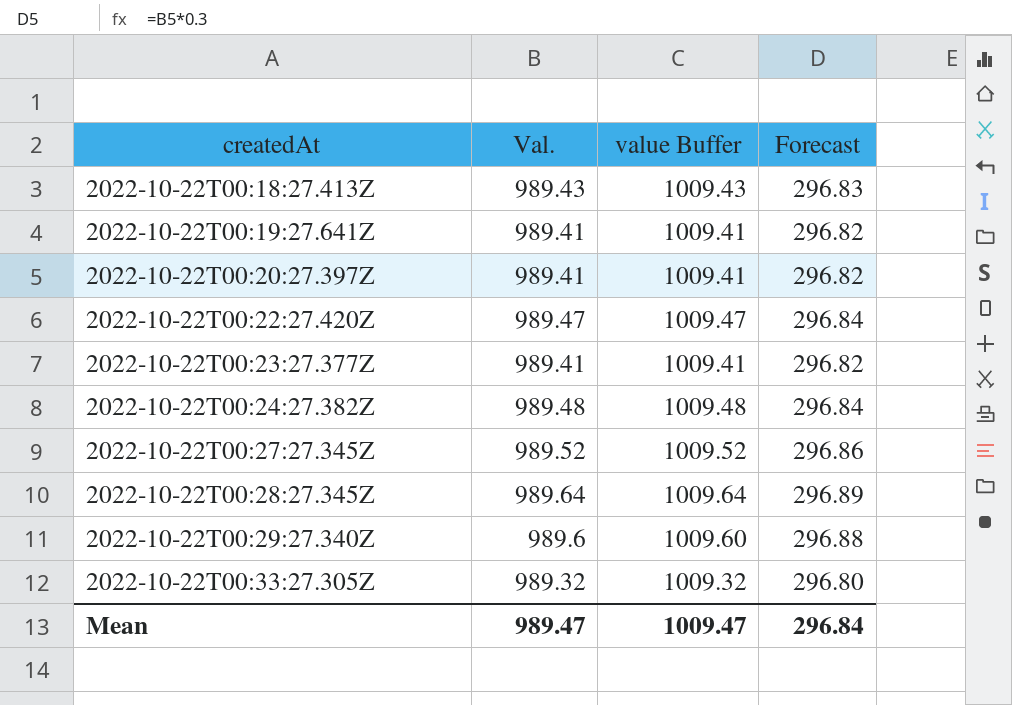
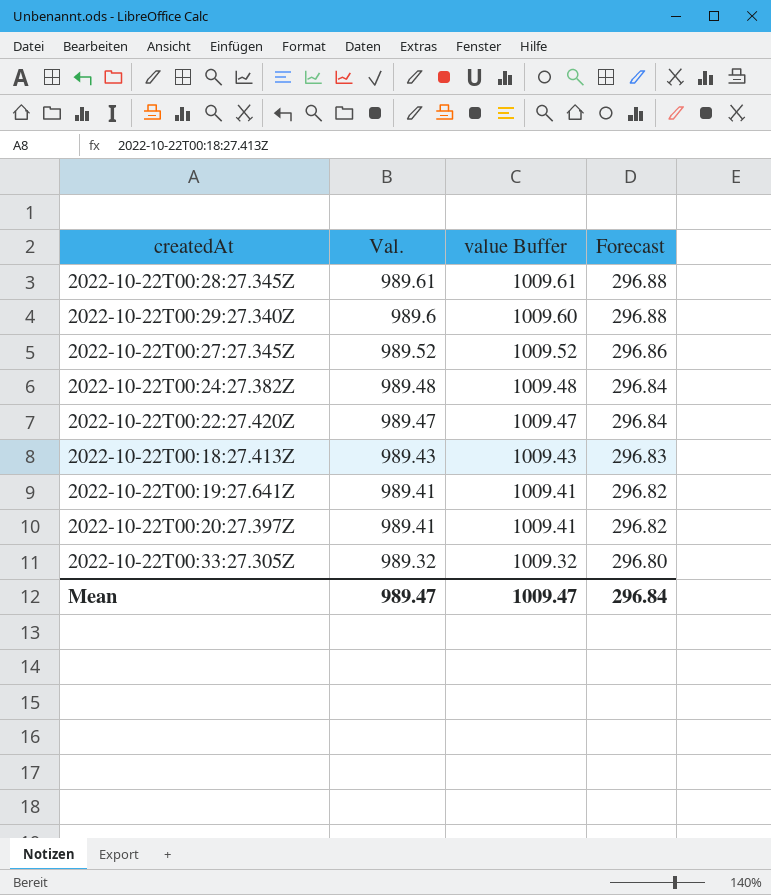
row order: createdAt ascending -> Val. descending
row 2022-10-22T00:23:27.377Z: 989.41 | 1009.41 | 296.82 -> none
2022-10-22T00:28:27.345Z | Val.: 989.64 -> 989.61
2022-10-22T00:28:27.345Z | value Buffer: 1009.64 -> 1009.61
2022-10-22T00:28:27.345Z | Forecast: 296.89 -> 296.88

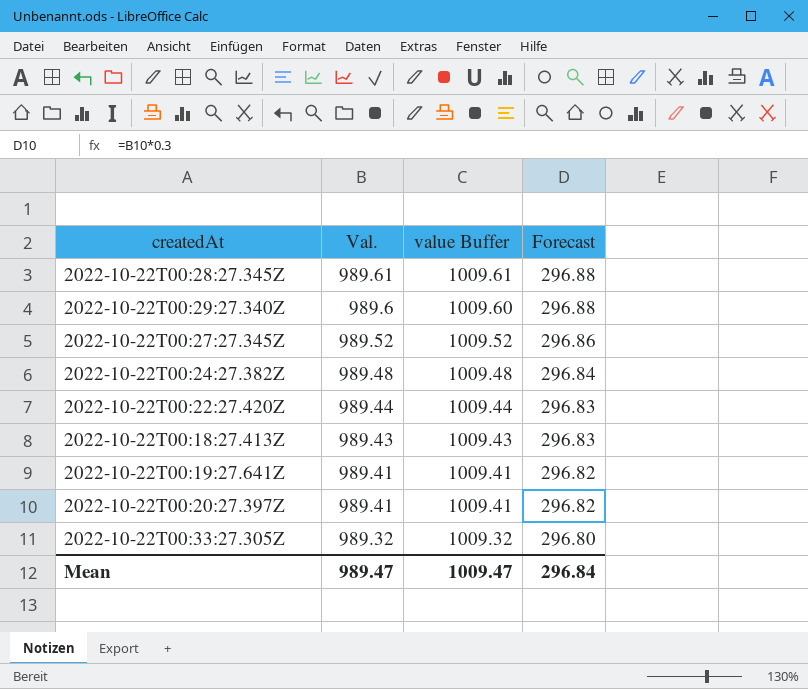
2022-10-22T00:22:27.420Z | Val.: 989.47 -> 989.44
2022-10-22T00:22:27.420Z | value Buffer: 1009.47 -> 1009.44
2022-10-22T00:22:27.420Z | Forecast: 296.84 -> 296.83

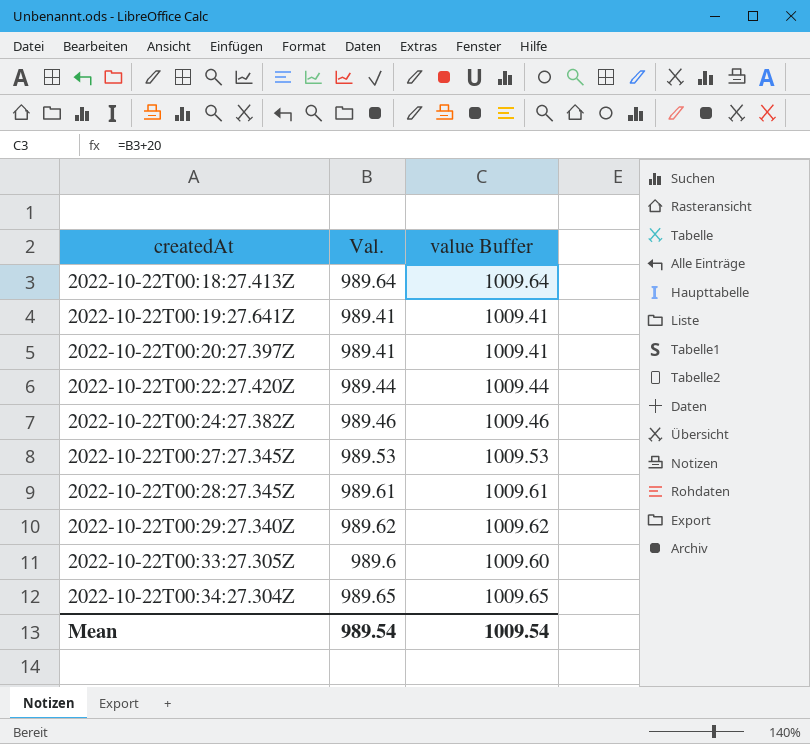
row order: Val. descending -> createdAt ascending
column Forecast | formula: [Val.] * 0.3 -> none
2022-10-22T00:18:27.413Z | Val.: 989.43 -> 989.64
2022-10-22T00:18:27.413Z | value Buffer: 1009.43 -> 1009.64
2022-10-22T00:24:27.382Z | Val.: 989.48 -> 989.46
2022-10-22T00:24:27.382Z | value Buffer: 1009.48 -> 1009.46
2022-10-22T00:27:27.345Z | Val.: 989.52 -> 989.53
2022-10-22T00:27:27.345Z | value Buffer: 1009.52 -> 1009.53
2022-10-22T00:29:27.340Z | Val.: 989.6 -> 989.62
2022-10-22T00:29:27.340Z | value Buffer: 1009.60 -> 1009.62
2022-10-22T00:33:27.305Z | Val.: 989.32 -> 989.6
2022-10-22T00:33:27.305Z | value Buffer: 1009.32 -> 1009.60
row 2022-10-22T00:34:27.304Z: none -> 989.65 | 1009.65
Mean | Val.: 989.47 -> 989.54
Mean | value Buffer: 1009.47 -> 1009.54

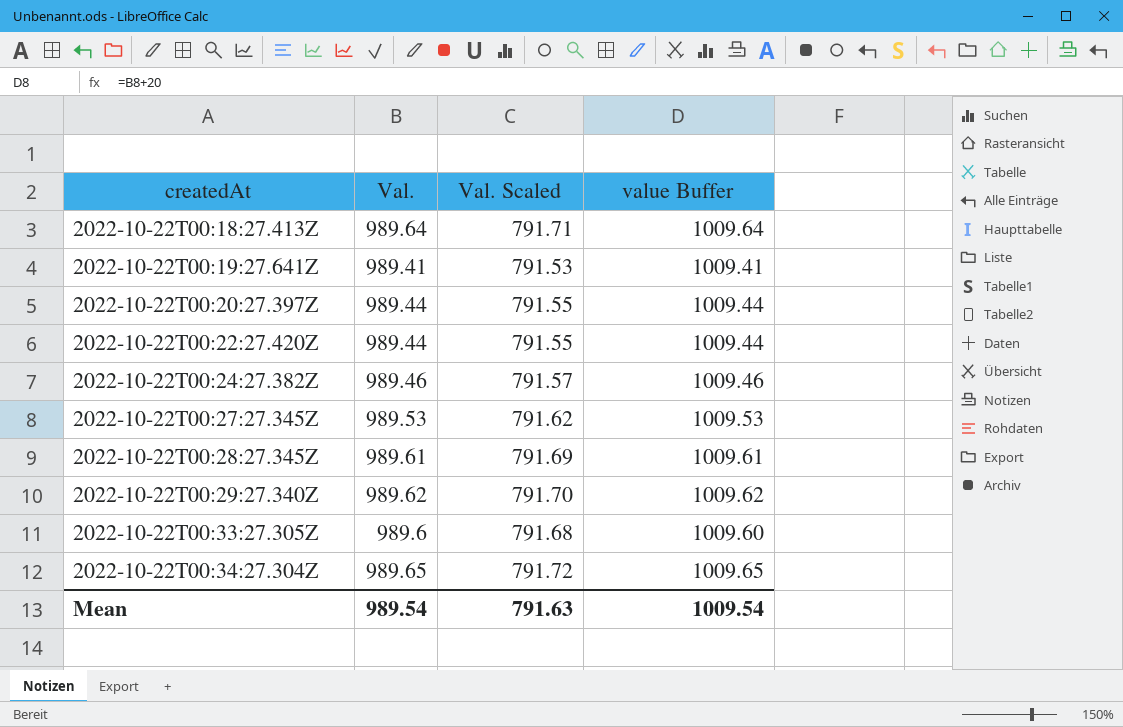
column Val. Scaled | formula: none -> [Val.] * 0.8
2022-10-22T00:20:27.397Z | Val.: 989.41 -> 989.44
2022-10-22T00:20:27.397Z | value Buffer: 1009.41 -> 1009.44

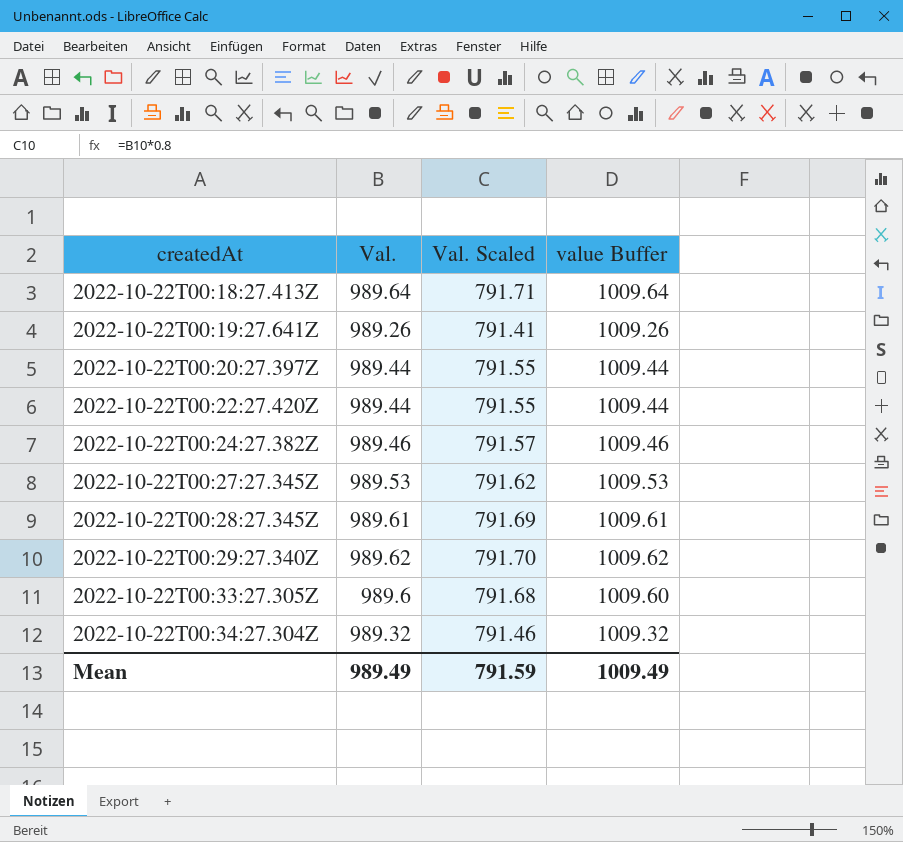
2022-10-22T00:19:27.641Z | Val.: 989.41 -> 989.26
2022-10-22T00:19:27.641Z | Val. Scaled: 791.53 -> 791.41
2022-10-22T00:19:27.641Z | value Buffer: 1009.41 -> 1009.26
2022-10-22T00:34:27.304Z | Val.: 989.65 -> 989.32
2022-10-22T00:34:27.304Z | Val. Scaled: 791.72 -> 791.46
2022-10-22T00:34:27.304Z | value Buffer: 1009.65 -> 1009.32
Mean | Val.: 989.54 -> 989.49
Mean | Val. Scaled: 791.63 -> 791.59
Mean | value Buffer: 1009.54 -> 1009.49

